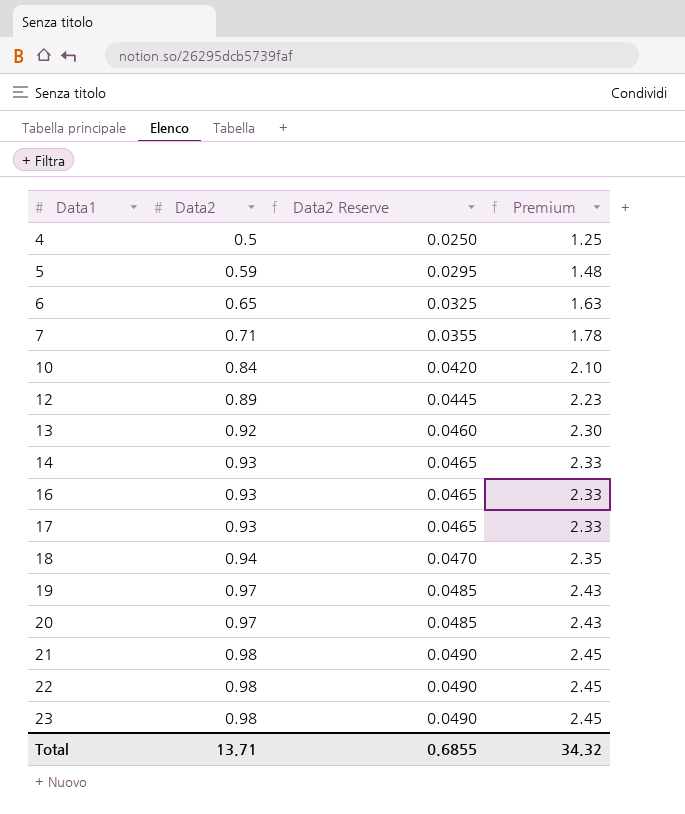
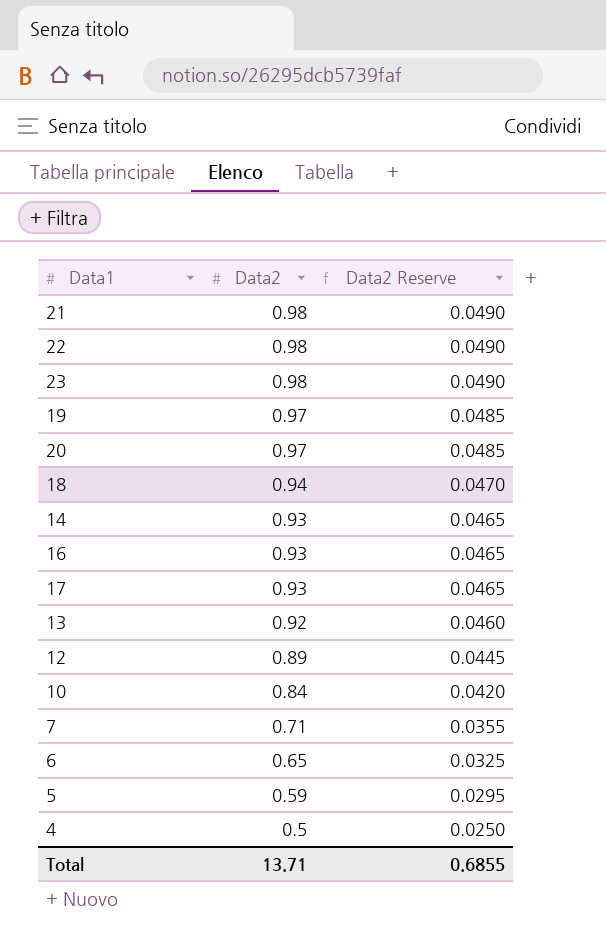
row order: Data1 ascending -> Data2 descending
column Premium | formula: [Data2] * 2.5 -> none

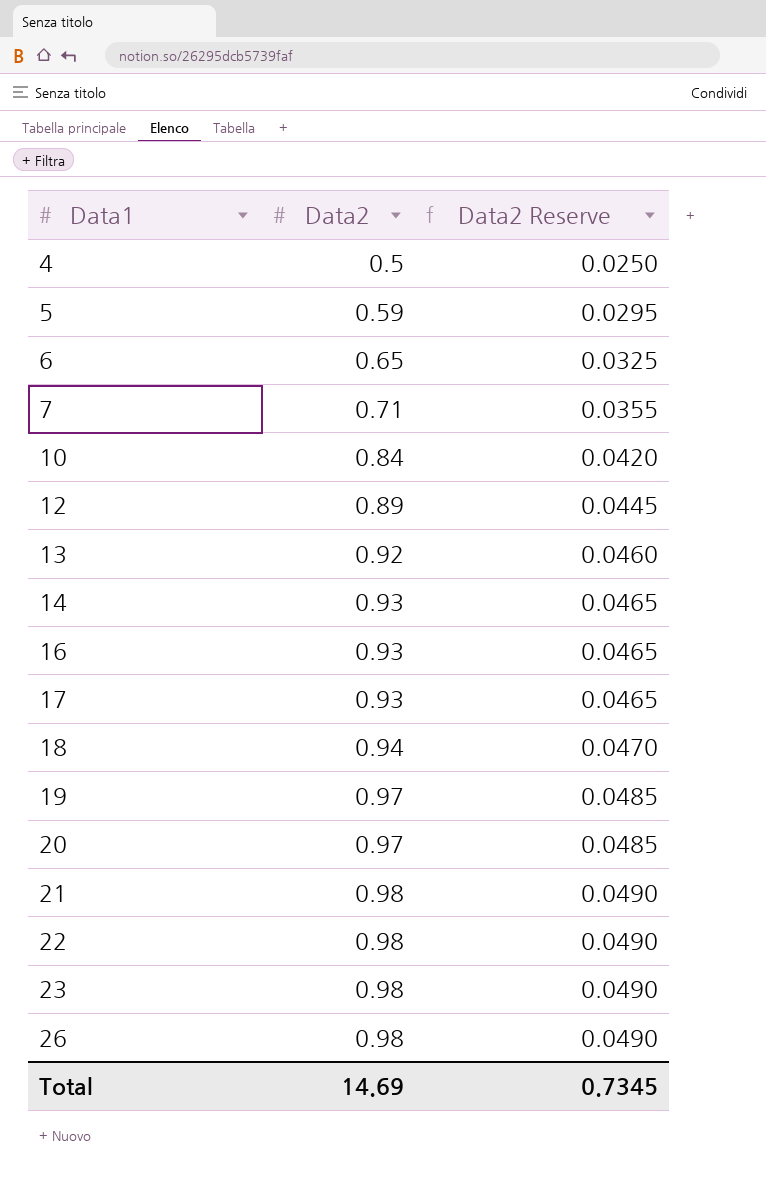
row order: Data2 descending -> Data1 ascending
row 26: none -> 0.98 | 0.0490
Total | Data2: 13.71 -> 14.69
Total | Data2 Reserve: 0.6855 -> 0.7345

